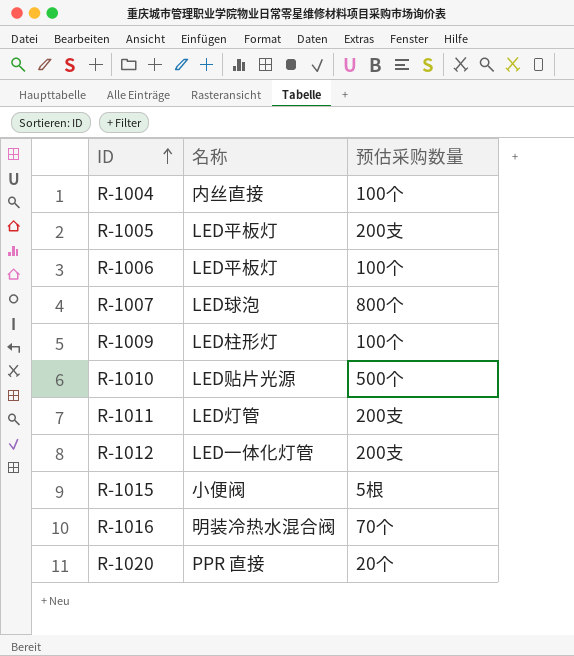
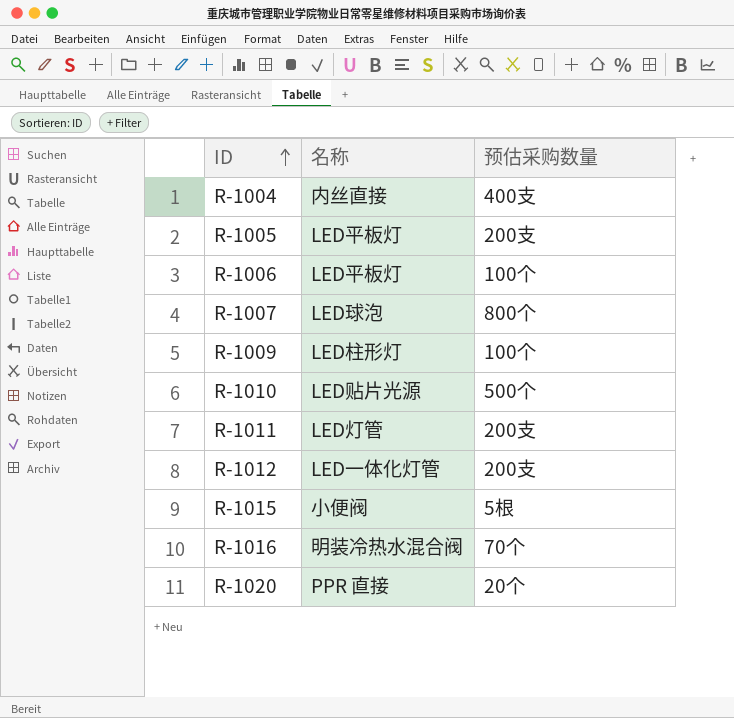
R-1004 | 预估采购数量: 100个 -> 400支

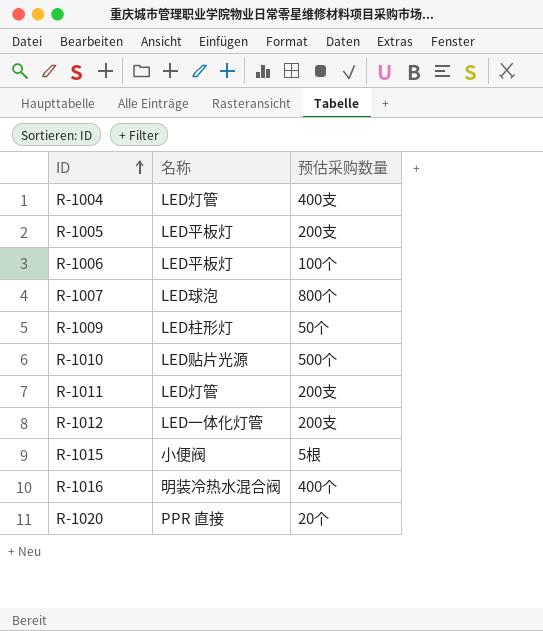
R-1004 | 名称: 内丝直接 -> LED灯管
R-1009 | 预估采购数量: 100个 -> 50个
R-1016 | 预估采购数量: 70个 -> 400个

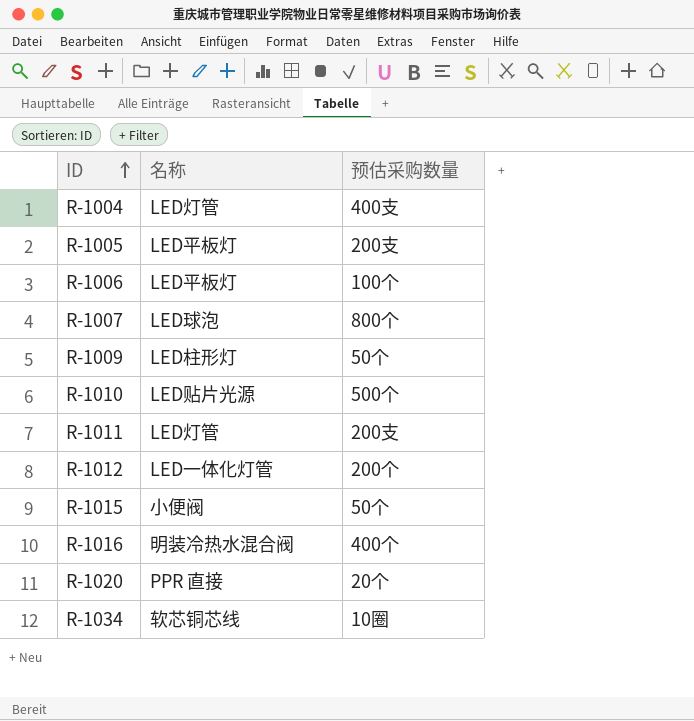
R-1012 | 预估采购数量: 200支 -> 200个
R-1015 | 预估采购数量: 5根 -> 50个
row R-1034: none -> 软芯铜芯线 | 10圈

